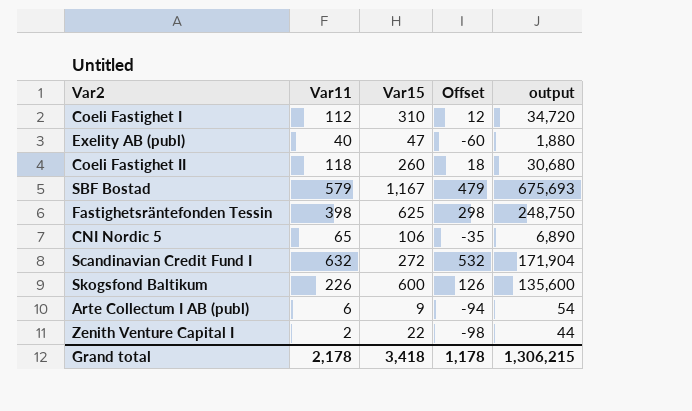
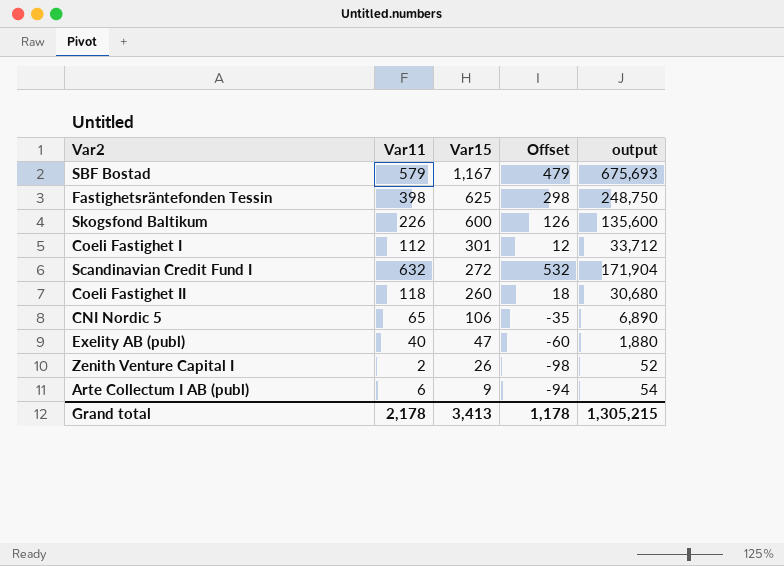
row order: none -> Var15 descending
Coeli Fastighet I | Var15: 310 -> 301
Coeli Fastighet I | output: 34,720 -> 33,712
Zenith Venture Capital I | Var15: 22 -> 26
Zenith Venture Capital I | output: 44 -> 52
Grand total | Var15: 3,418 -> 3,413
Grand total | output: 1,306,215 -> 1,305,215

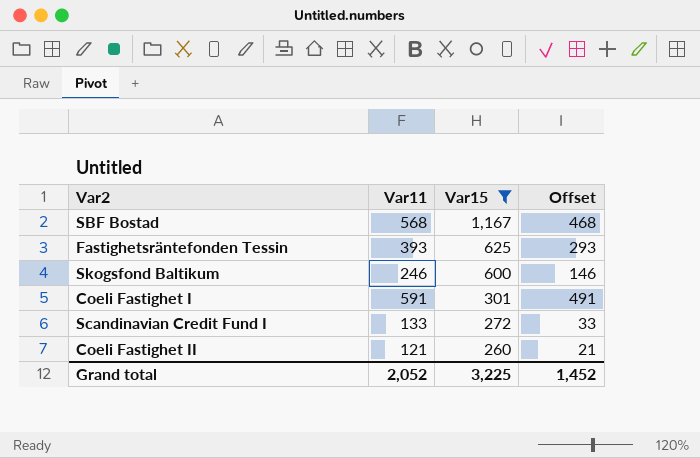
filter: none -> Var15 >= 260
column output | formula: [Var11] * [Var15] -> none
SBF Bostad | Var11: 579 -> 568
SBF Bostad | Offset: 479 -> 468
Fastighetsräntefonden Tessin | Var11: 398 -> 393
Fastighetsräntefonden Tessin | Offset: 298 -> 293
Skogsfond Baltikum | Var11: 226 -> 246
Skogsfond Baltikum | Offset: 126 -> 146
Coeli Fastighet I | Var11: 112 -> 591
Coeli Fastighet I | Offset: 12 -> 491
Scandinavian Credit Fund I | Var11: 632 -> 133
Scandinavian Credit Fund I | Offset: 532 -> 33
Coeli Fastighet II | Var11: 118 -> 121
Coeli Fastighet II | Offset: 18 -> 21
Grand total | Var11: 2,178 -> 2,052
Grand total | Var15: 3,413 -> 3,225
Grand total | Offset: 1,178 -> 1,452

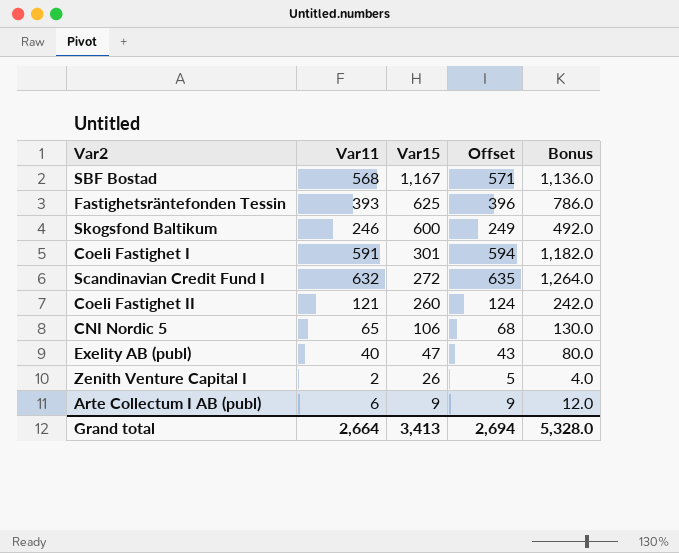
filter: Var15 >= 260 -> none
column Offset | formula: [Var11] - 100 -> [Var11] + 3
column Bonus | formula: none -> [Var11] * 2
Scandinavian Credit Fund I | Var11: 133 -> 632
Grand total | Var11: 2,052 -> 2,664
Grand total | Var15: 3,225 -> 3,413
Grand total | Offset: 1,452 -> 2,694

